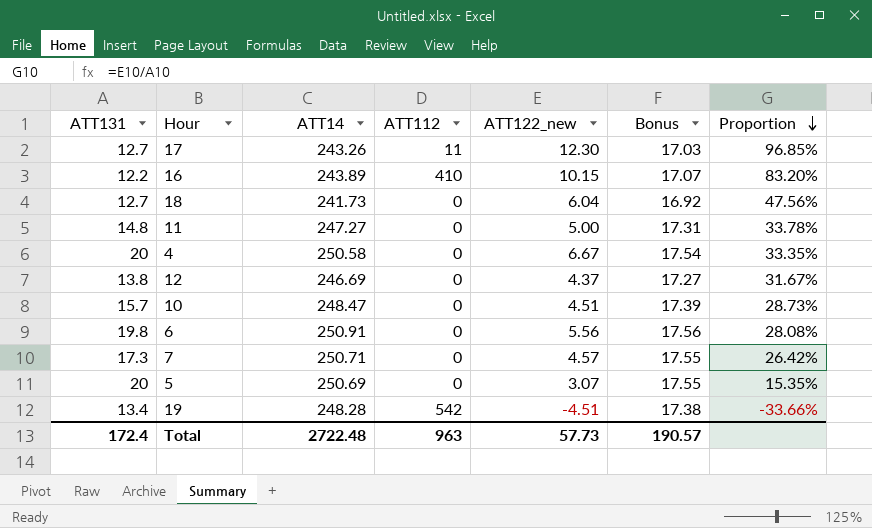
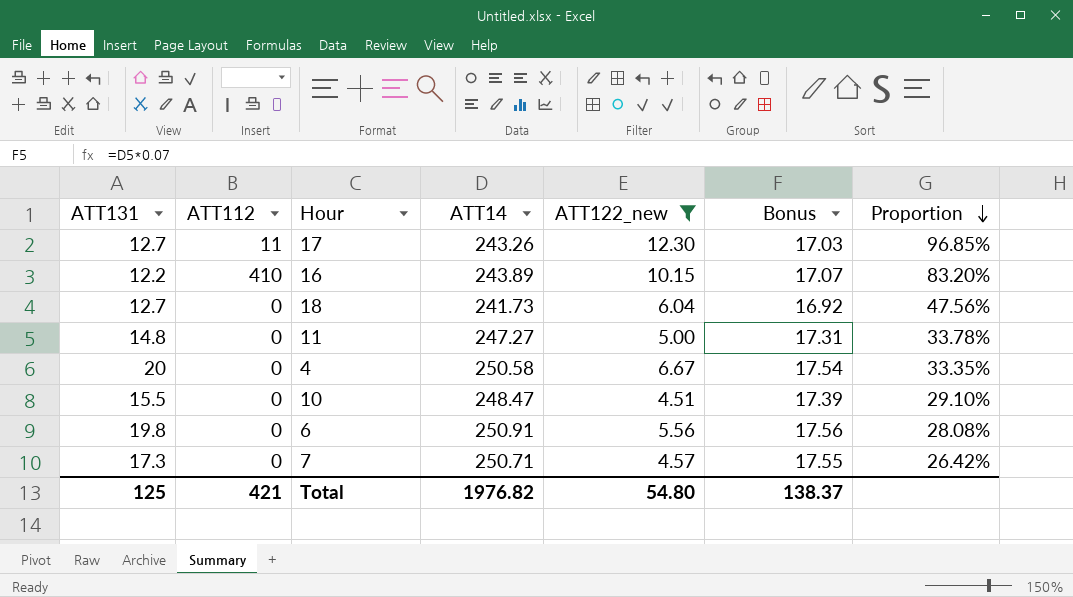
filter: none -> ATT122_new >= 4.51
column ATT112 | position: 4 -> 2
10 | ATT131: 15.7 -> 15.5
10 | Proportion: 28.73% -> 29.10%
Total | ATT131: 172.4 -> 125
Total | ATT112: 963 -> 421
Total | ATT14: 2722.48 -> 1976.82
Total | ATT122_new: 57.73 -> 54.80
Total | Bonus: 190.57 -> 138.37

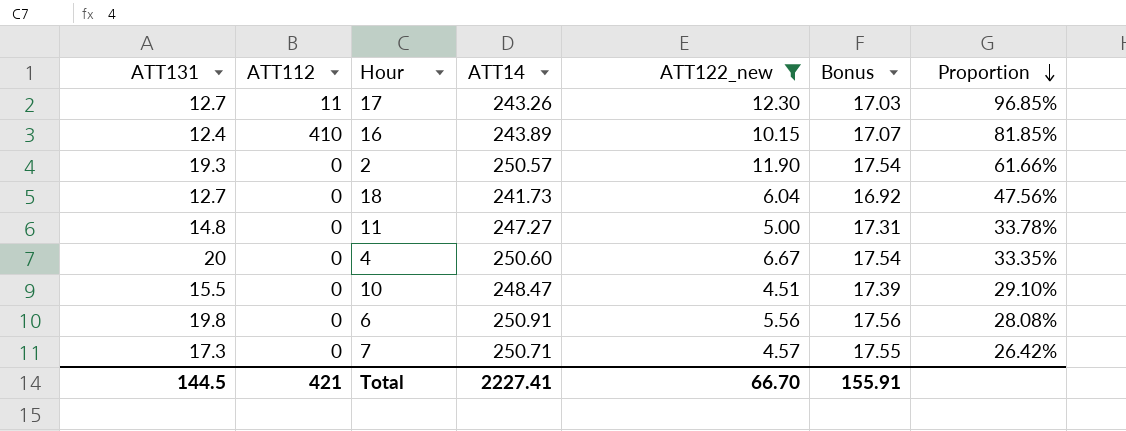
16 | ATT131: 12.2 -> 12.4
16 | Proportion: 83.20% -> 81.85%
row 2: none -> 19.3 | 0 | 250.57 | 11.90 | 17.54 | 61.66%
4 | ATT14: 250.58 -> 250.60
Total | ATT131: 125 -> 144.5
Total | ATT14: 1976.82 -> 2227.41
Total | ATT122_new: 54.80 -> 66.70
Total | Bonus: 138.37 -> 155.91

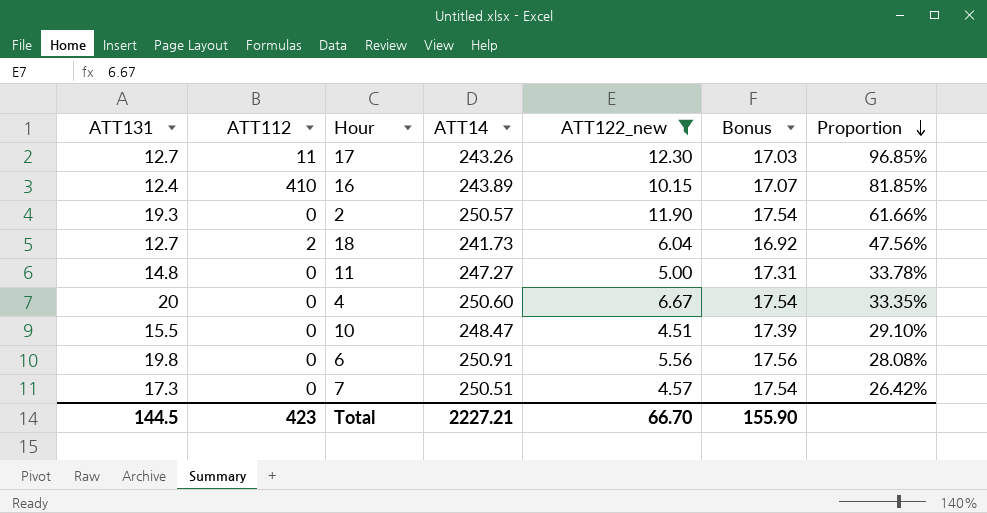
18 | ATT112: 0 -> 2
7 | ATT14: 250.71 -> 250.51
7 | Bonus: 17.55 -> 17.54
Total | ATT112: 421 -> 423
Total | ATT14: 2227.41 -> 2227.21
Total | Bonus: 155.91 -> 155.90

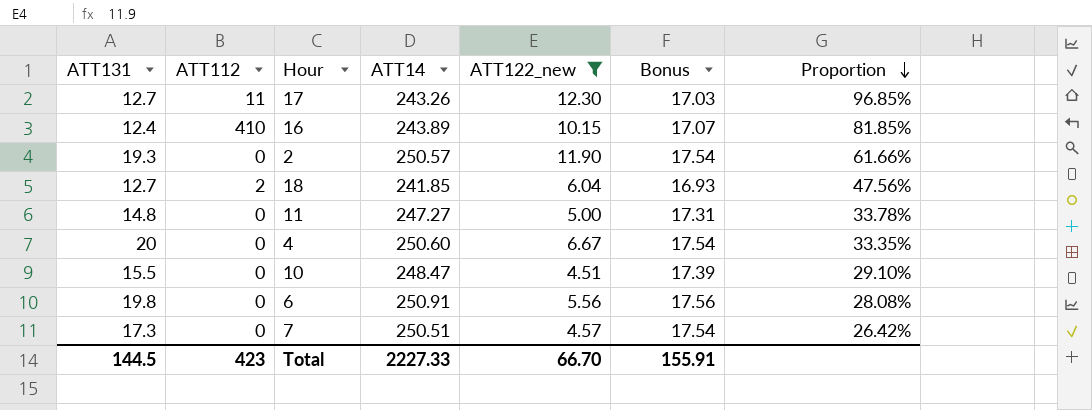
18 | ATT14: 241.73 -> 241.85
18 | Bonus: 16.92 -> 16.93
Total | ATT14: 2227.21 -> 2227.33
Total | Bonus: 155.90 -> 155.91

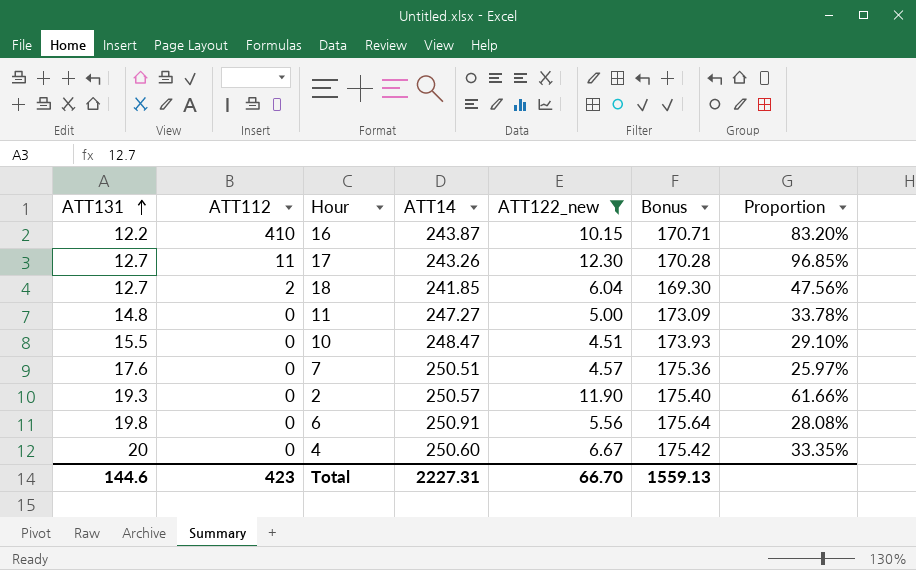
row order: Proportion descending -> ATT131 ascending
column Bonus | formula: [ATT14] * 0.07 -> [ATT14] * 0.7
16 | ATT131: 12.4 -> 12.2
16 | ATT14: 243.89 -> 243.87
16 | Proportion: 81.85% -> 83.20%
7 | ATT131: 17.3 -> 17.6
7 | Proportion: 26.42% -> 25.97%
Total | ATT131: 144.5 -> 144.6
Total | ATT14: 2227.33 -> 2227.31
Total | Bonus: 155.91 -> 1559.13

